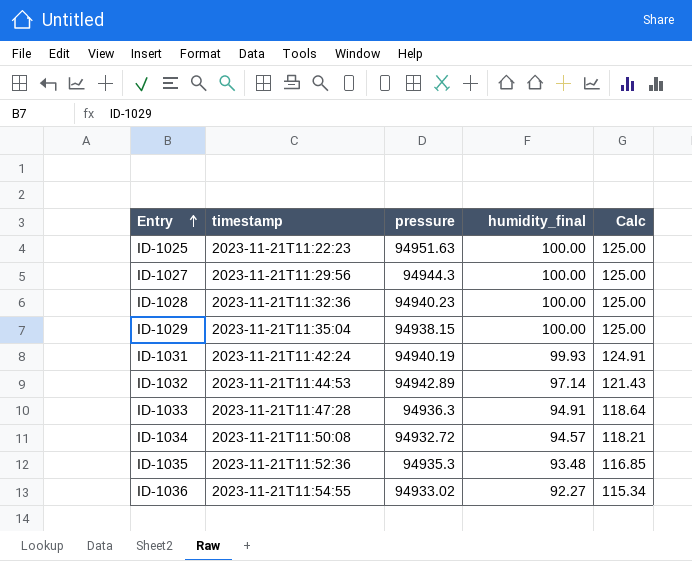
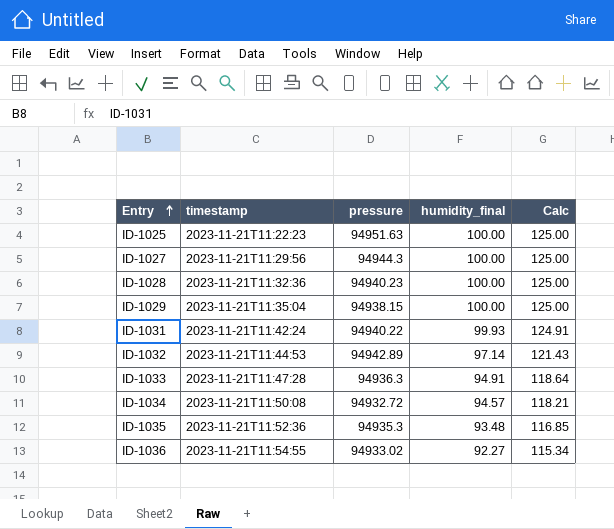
ID-1031 | pressure: 94940.19 -> 94940.22

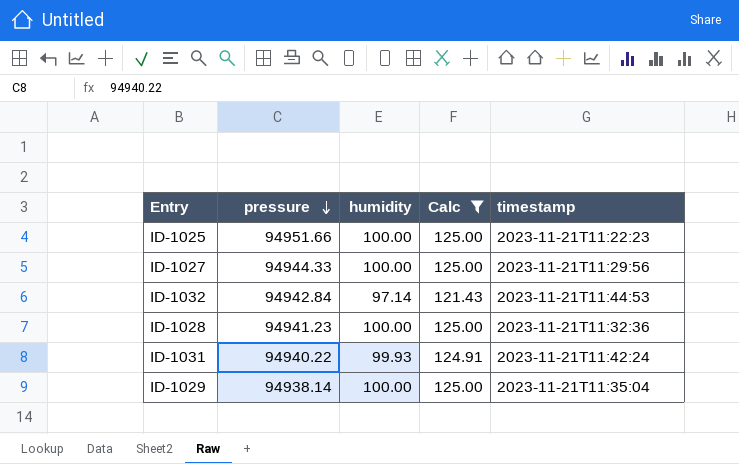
filter: none -> Calc >= 121.43
row order: Entry ascending -> pressure descending
column name: humidity_final -> humidity
column timestamp | position: 2 -> 5
ID-1025 | pressure: 94951.63 -> 94951.66
ID-1027 | pressure: 94944.3 -> 94944.33
ID-1032 | pressure: 94942.89 -> 94942.84
ID-1028 | pressure: 94940.23 -> 94941.23
ID-1029 | pressure: 94938.15 -> 94938.14

